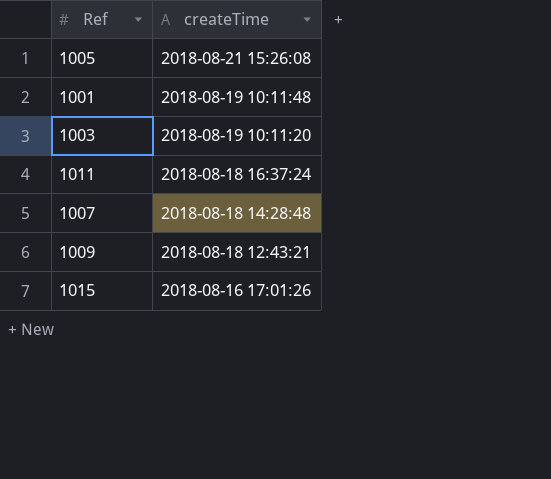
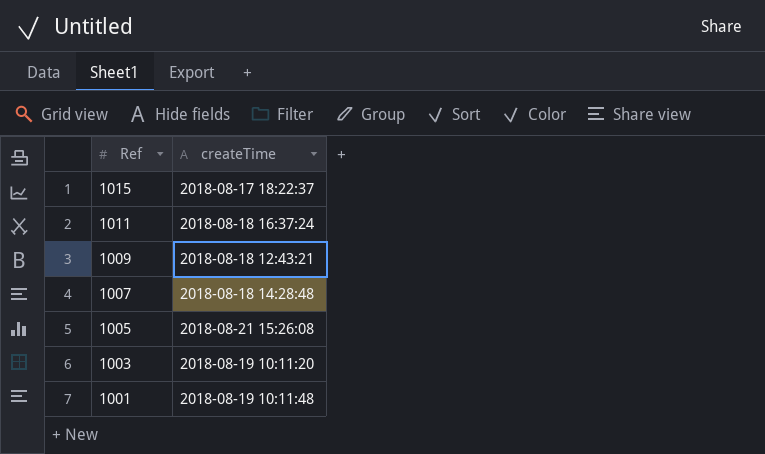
row order: createTime descending -> Ref descending
1015 | createTime: 2018-08-16 17:01:26 -> 2018-08-17 18:22:37

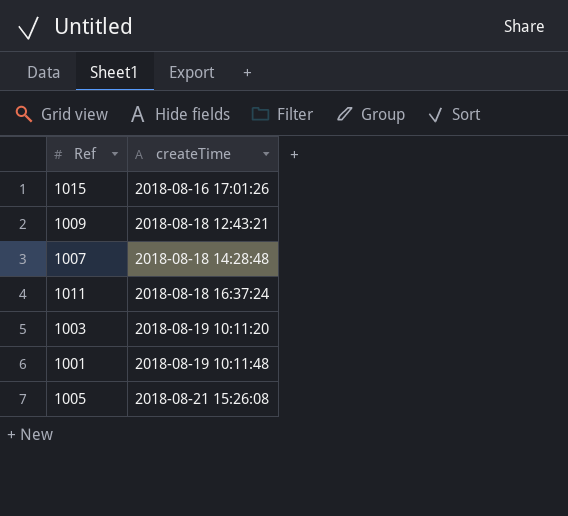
row order: Ref descending -> createTime ascending
1015 | createTime: 2018-08-17 18:22:37 -> 2018-08-16 17:01:26

